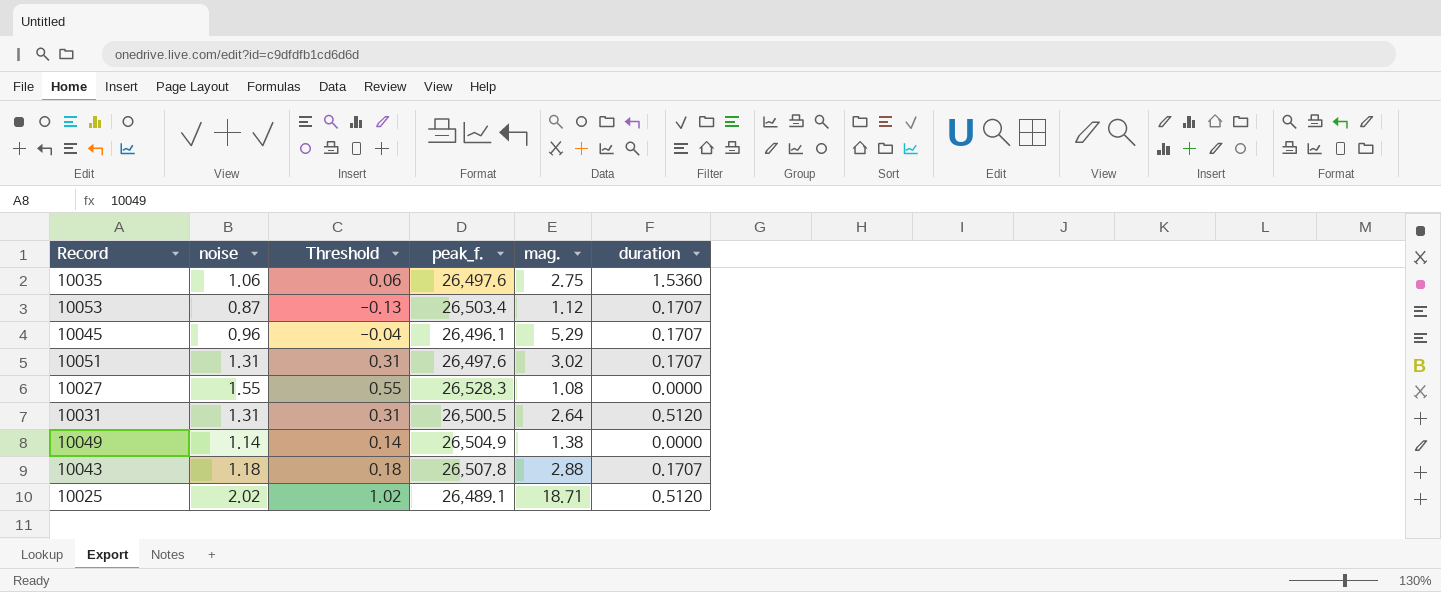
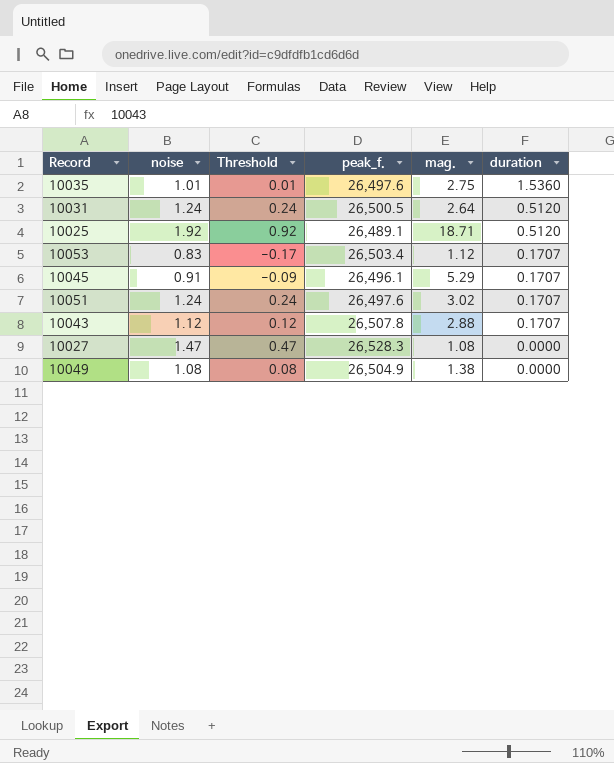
row order: none -> duration descending
10035 | noise: 1.06 -> 1.01
10035 | Threshold: 0.06 -> 0.01
10031 | noise: 1.31 -> 1.24
10031 | Threshold: 0.31 -> 0.24
10025 | noise: 2.02 -> 1.92
10025 | Threshold: 1.02 -> 0.92
10053 | noise: 0.87 -> 0.83
10053 | Threshold: -0.13 -> -0.17
10045 | noise: 0.96 -> 0.91
10045 | Threshold: -0.04 -> -0.09
10051 | noise: 1.31 -> 1.24
10051 | Threshold: 0.31 -> 0.24
10043 | noise: 1.18 -> 1.12
10043 | Threshold: 0.18 -> 0.12
10027 | noise: 1.55 -> 1.47
10027 | Threshold: 0.55 -> 0.47
10049 | noise: 1.14 -> 1.08
10049 | Threshold: 0.14 -> 0.08

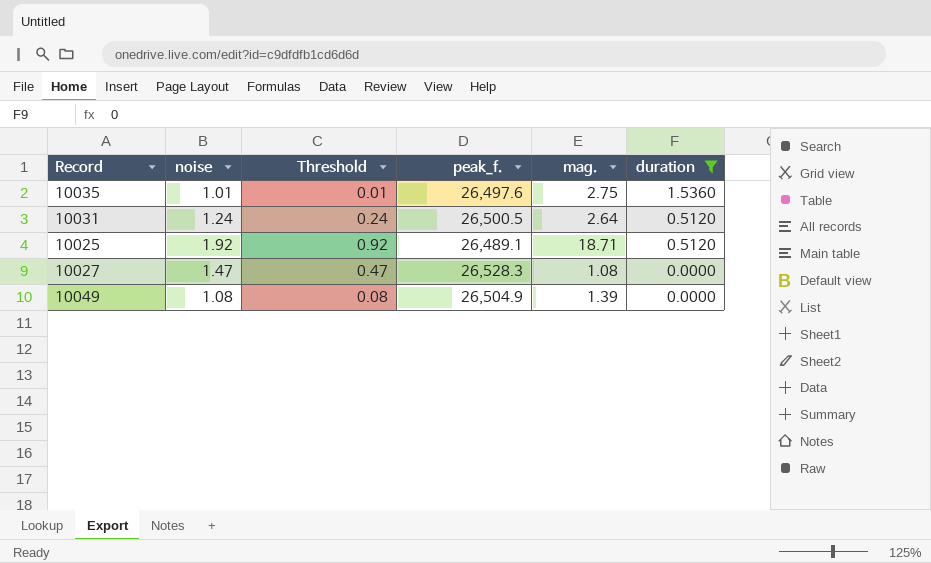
filter: none -> duration != 0.1707
10049 | mag.: 1.38 -> 1.39

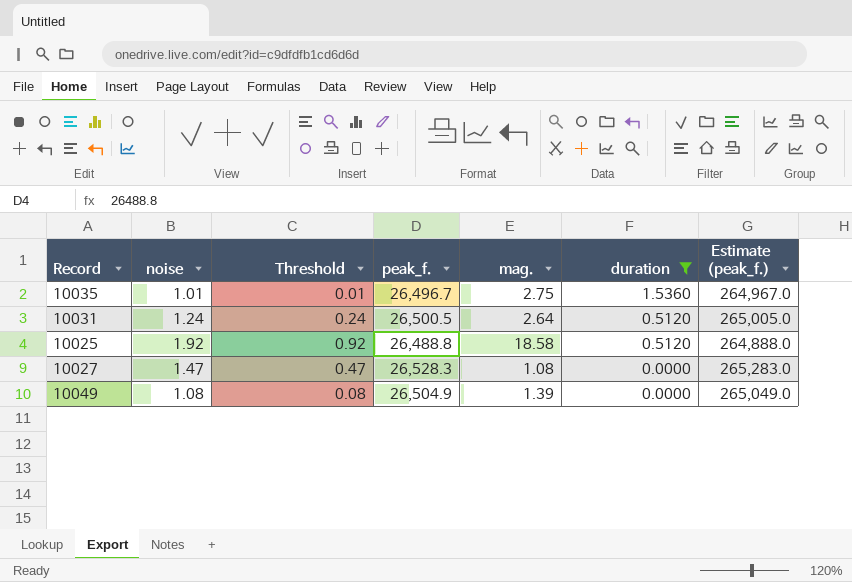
column Estimate (peak_f.) | formula: none -> [peak_f.] * 10
10035 | peak_f.: 26,497.6 -> 26,496.7
10025 | peak_f.: 26,489.1 -> 26,488.8
10025 | mag.: 18.71 -> 18.58

